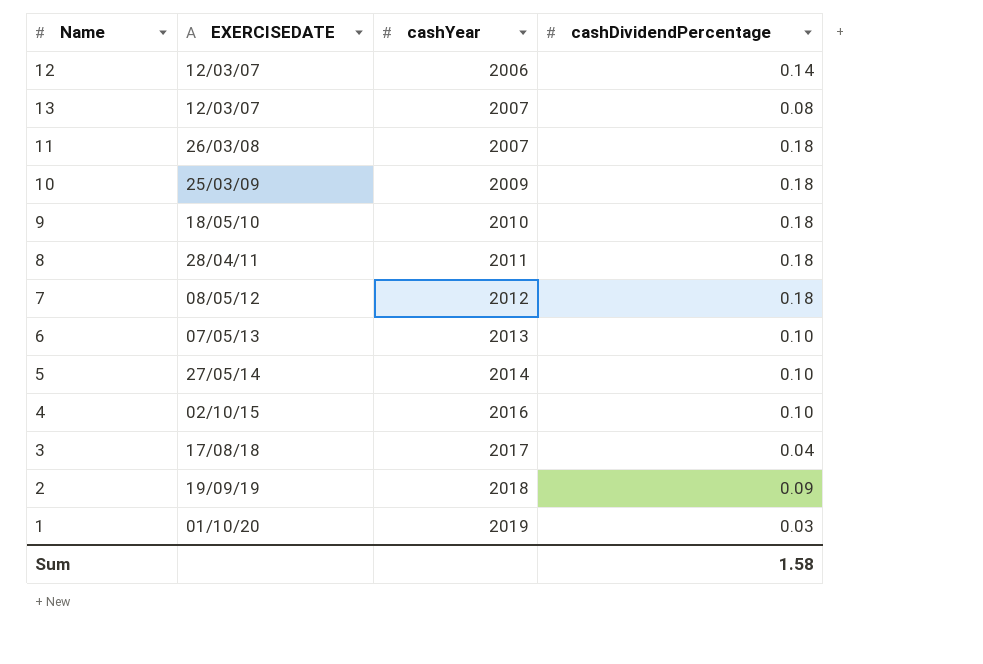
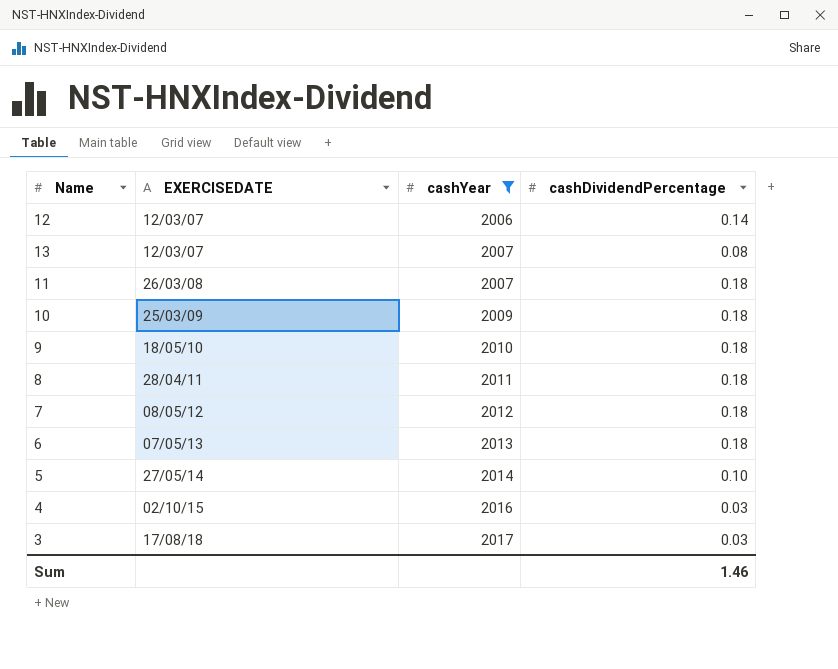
filter: none -> cashYear <= 2017
6 | cashDividendPercentage: 0.10 -> 0.18
4 | cashDividendPercentage: 0.10 -> 0.03
3 | cashDividendPercentage: 0.04 -> 0.03
Sum | cashDividendPercentage: 1.58 -> 1.46

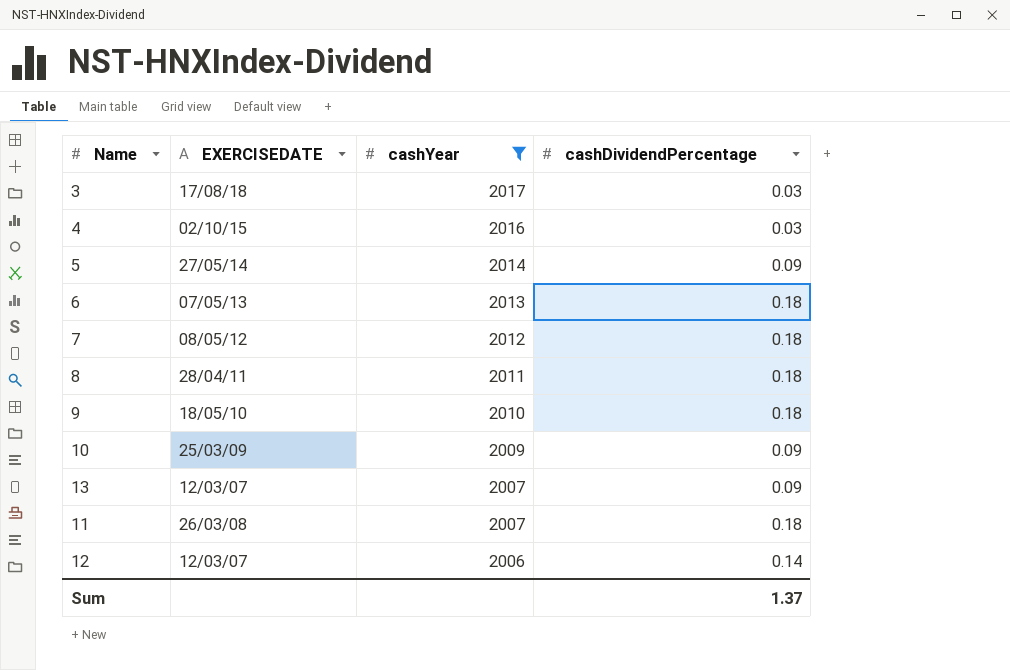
row order: EXERCISEDATE ascending -> cashYear descending
5 | cashDividendPercentage: 0.10 -> 0.09
10 | cashDividendPercentage: 0.18 -> 0.09
13 | cashDividendPercentage: 0.08 -> 0.09
Sum | cashDividendPercentage: 1.46 -> 1.37

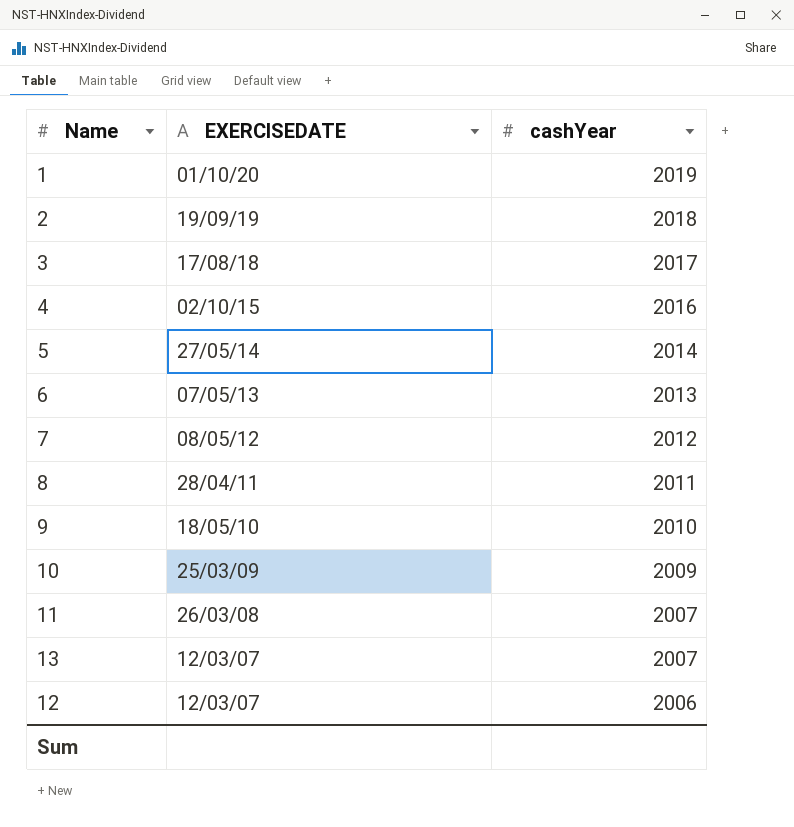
filter: cashYear <= 2017 -> none
row order: cashYear descending -> EXERCISEDATE descending
column cashDividendPercentage | position: 4 -> none

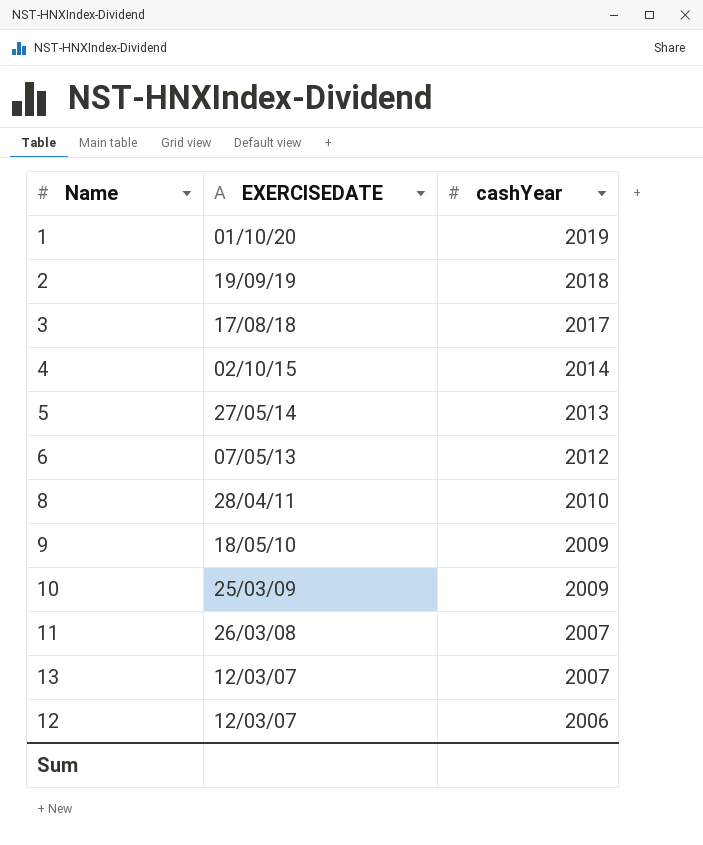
row 7: 08/05/12 | 2012 -> none
4 | cashYear: 2016 -> 2014
5 | cashYear: 2014 -> 2013
6 | cashYear: 2013 -> 2012
8 | cashYear: 2011 -> 2010
9 | cashYear: 2010 -> 2009

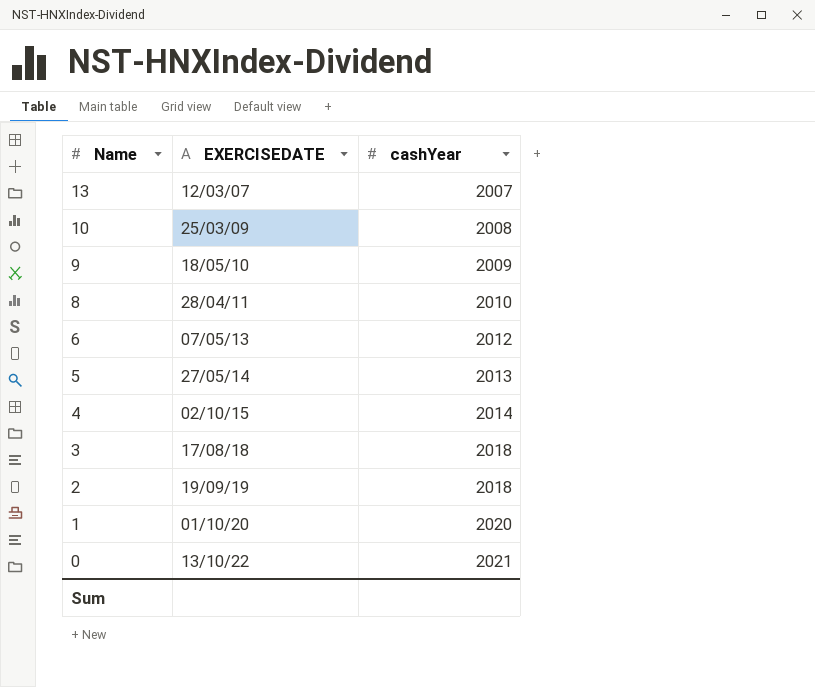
row order: EXERCISEDATE descending -> Name descending
row 11: 26/03/08 | 2007 -> none
row 12: 12/03/07 | 2006 -> none
10 | cashYear: 2009 -> 2008
3 | cashYear: 2017 -> 2018
1 | cashYear: 2019 -> 2020
row 0: none -> 13/10/22 | 2021

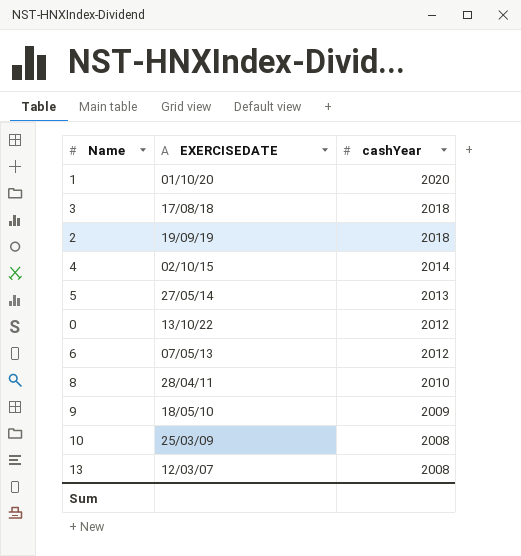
row order: Name descending -> cashYear descending
0 | cashYear: 2021 -> 2012
13 | cashYear: 2007 -> 2008

